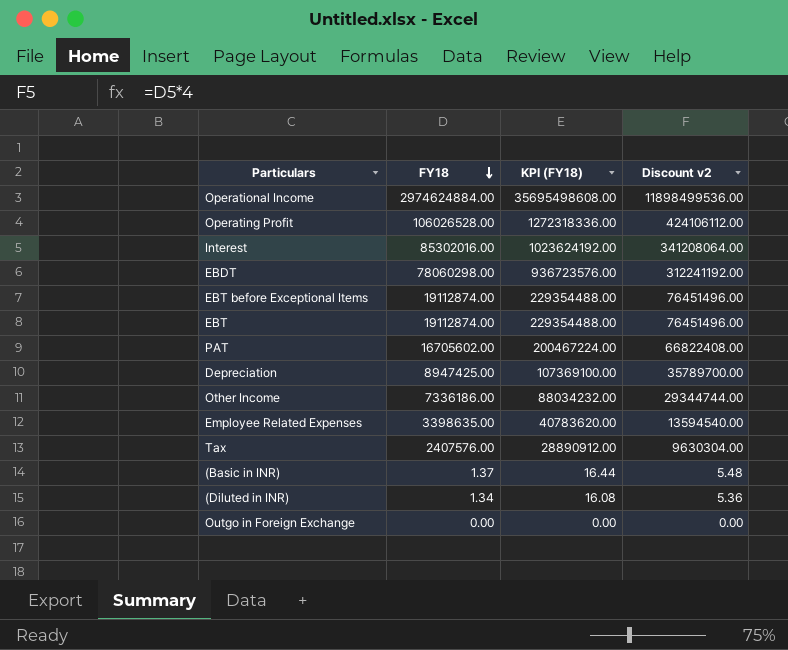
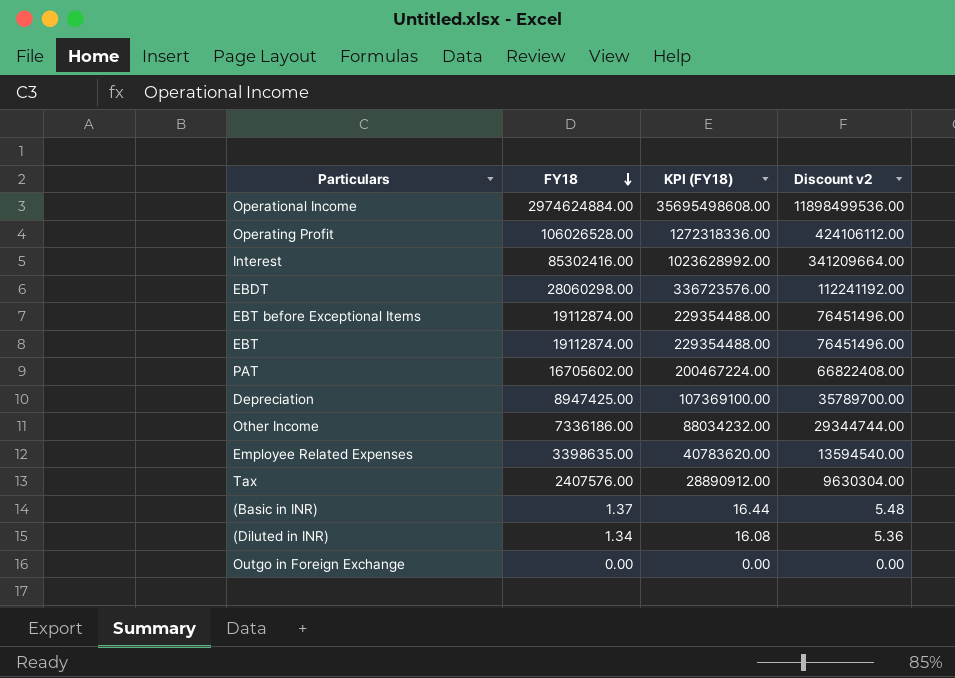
Interest | FY18: 85302016.00 -> 85302416.00
Interest | KPI (FY18): 1023624192.00 -> 1023628992.00
Interest | Discount v2: 341208064.00 -> 341209664.00
EBDT | FY18: 78060298.00 -> 28060298.00
EBDT | KPI (FY18): 936723576.00 -> 336723576.00
EBDT | Discount v2: 312241192.00 -> 112241192.00

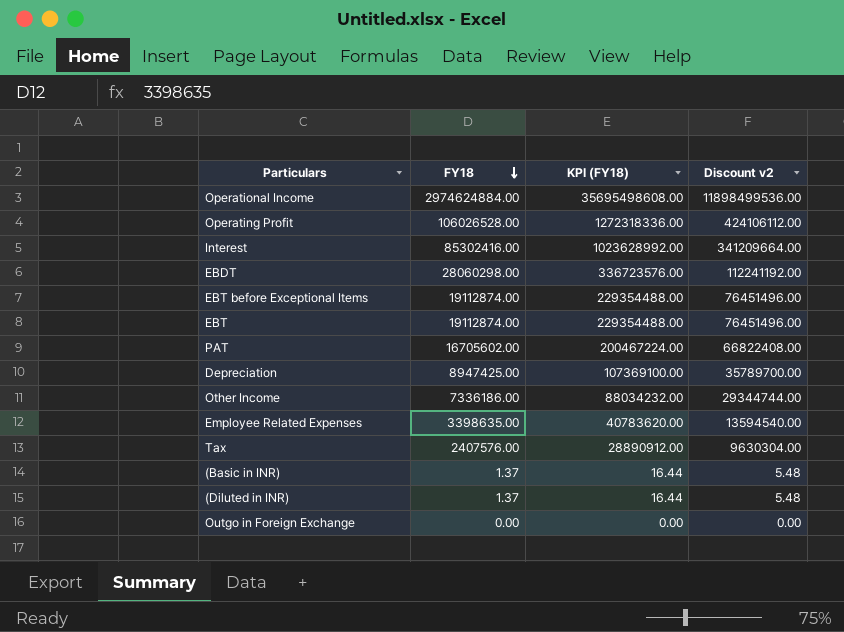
(Diluted in INR) | FY18: 1.34 -> 1.37
(Diluted in INR) | KPI (FY18): 16.08 -> 16.44
(Diluted in INR) | Discount v2: 5.36 -> 5.48

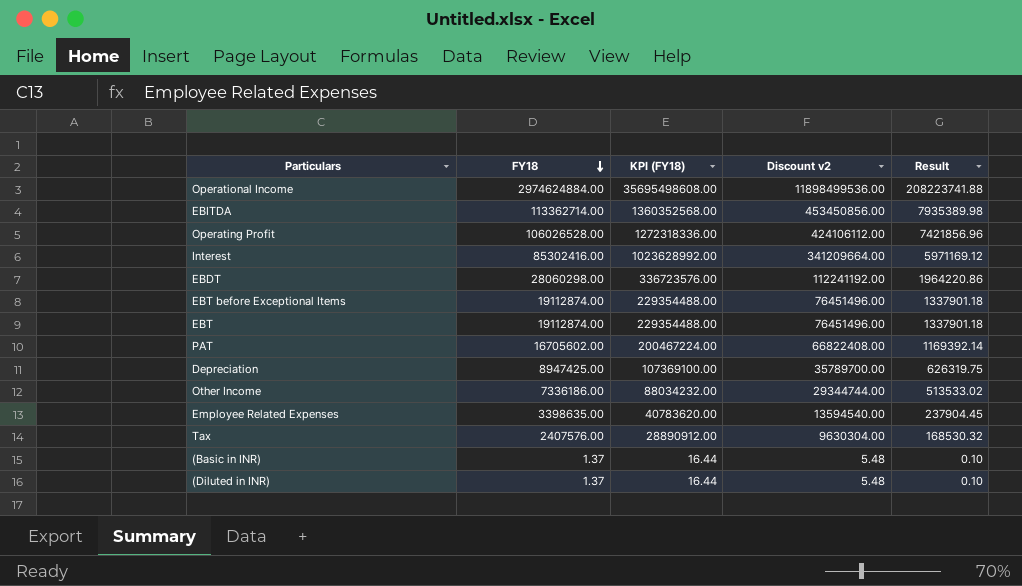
column Result | formula: none -> [FY18] * 0.07
row Outgo in Foreign Exchange: 0.00 | 0.00 | 0.00 -> none
row EBITDA: none -> 113362714.00 | 1360352568.00 | 453450856.00 | 7935389.98

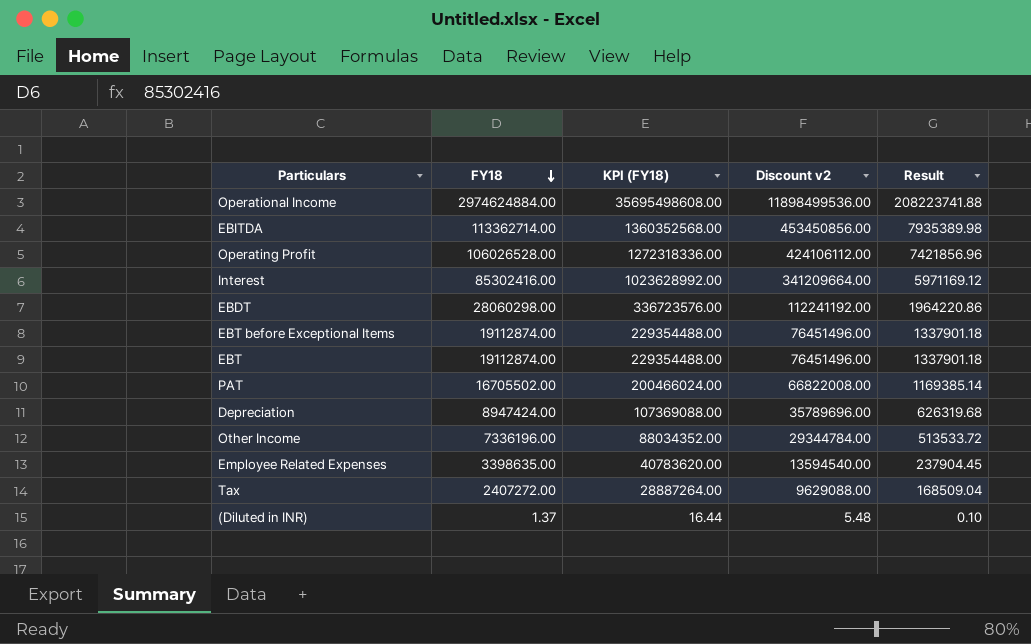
row (Basic in INR): 1.37 | 16.44 | 5.48 | 0.10 -> none
PAT | FY18: 16705602.00 -> 16705502.00
PAT | KPI (FY18): 200467224.00 -> 200466024.00
PAT | Discount v2: 66822408.00 -> 66822008.00
PAT | Result: 1169392.14 -> 1169385.14
Depreciation | FY18: 8947425.00 -> 8947424.00
Depreciation | KPI (FY18): 107369100.00 -> 107369088.00
Depreciation | Discount v2: 35789700.00 -> 35789696.00
Depreciation | Result: 626319.75 -> 626319.68
Other Income | FY18: 7336186.00 -> 7336196.00
Other Income | KPI (FY18): 88034232.00 -> 88034352.00
Other Income | Discount v2: 29344744.00 -> 29344784.00
Other Income | Result: 513533.02 -> 513533.72
Tax | FY18: 2407576.00 -> 2407272.00
Tax | KPI (FY18): 28890912.00 -> 28887264.00
Tax | Discount v2: 9630304.00 -> 9629088.00
Tax | Result: 168530.32 -> 168509.04

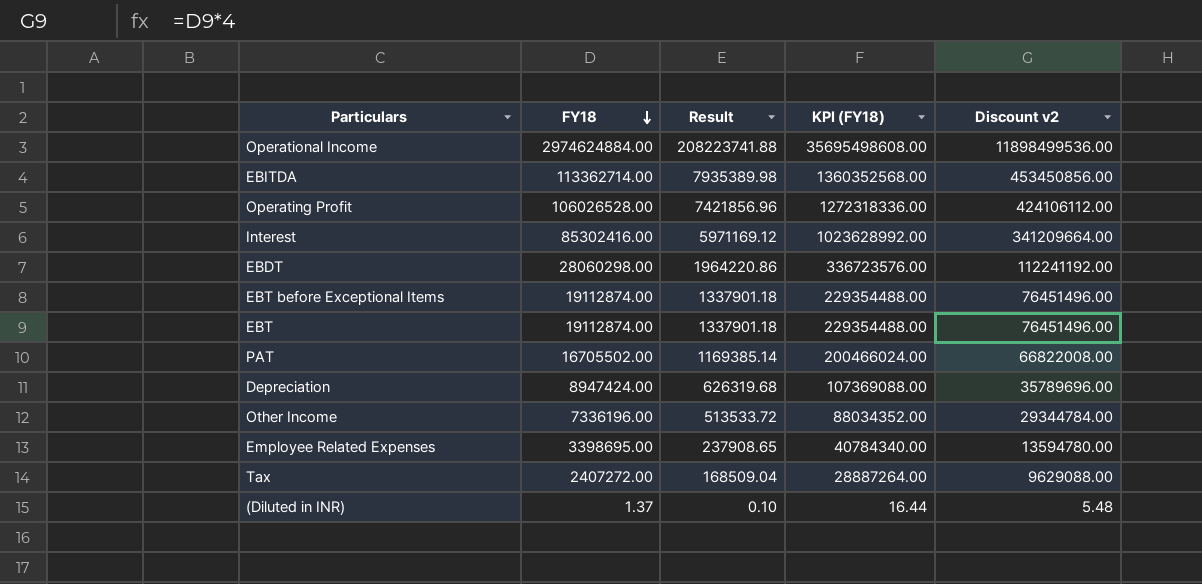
column Result | position: 5 -> 3
Employee Related Expenses | FY18: 3398635.00 -> 3398695.00
Employee Related Expenses | Result: 237904.45 -> 237908.65
Employee Related Expenses | KPI (FY18): 40783620.00 -> 40784340.00
Employee Related Expenses | Discount v2: 13594540.00 -> 13594780.00

